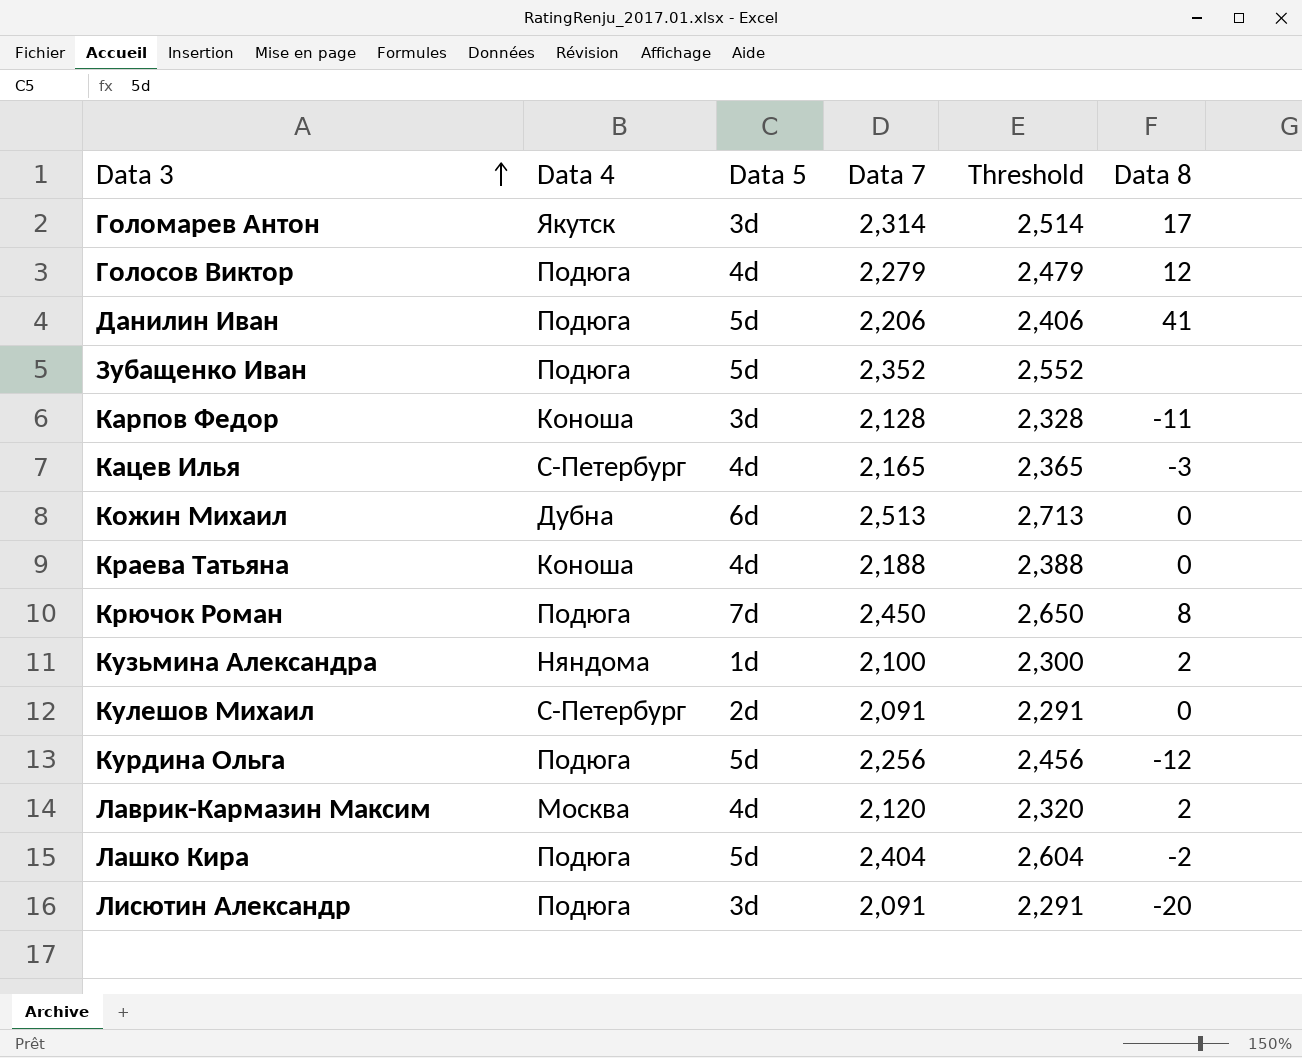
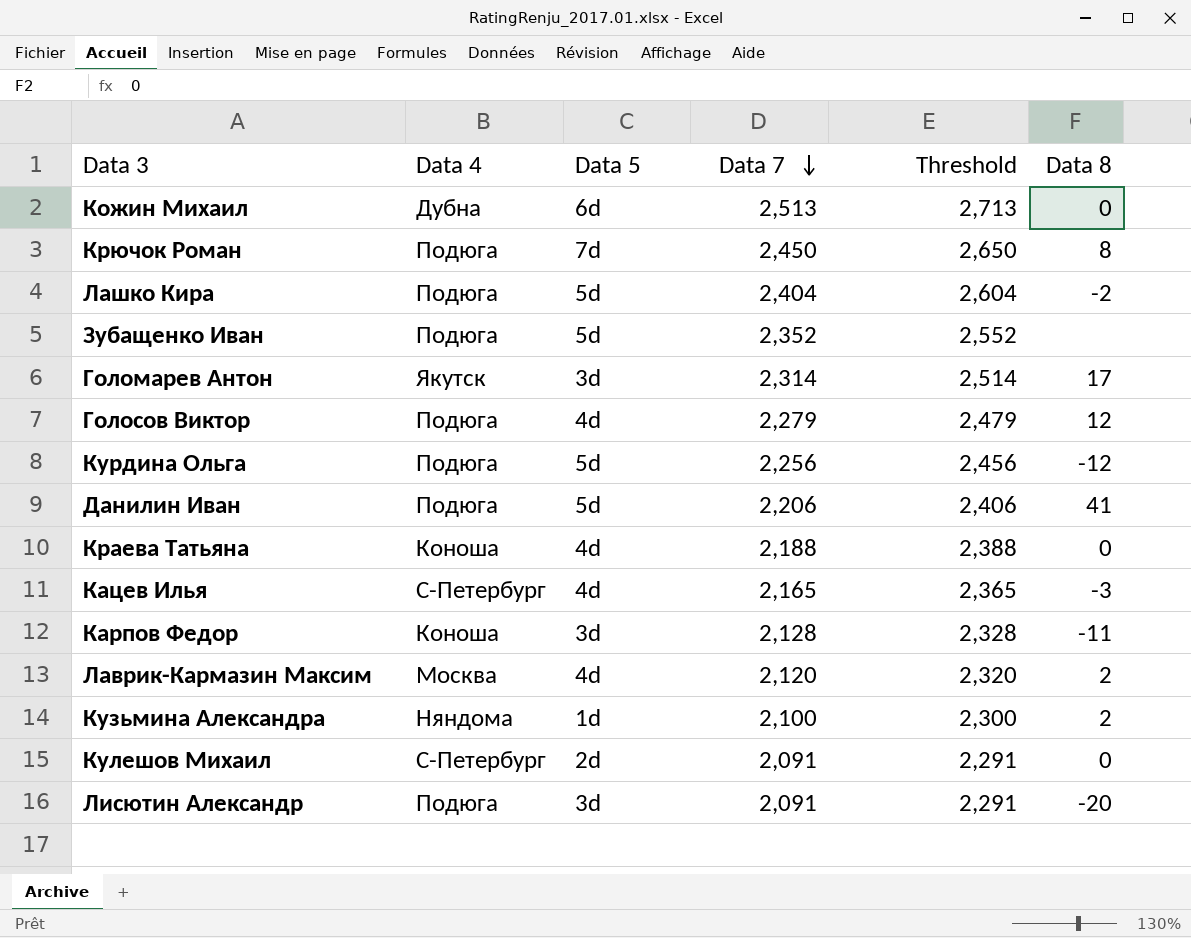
row order: Data 3 ascending -> Data 7 descending

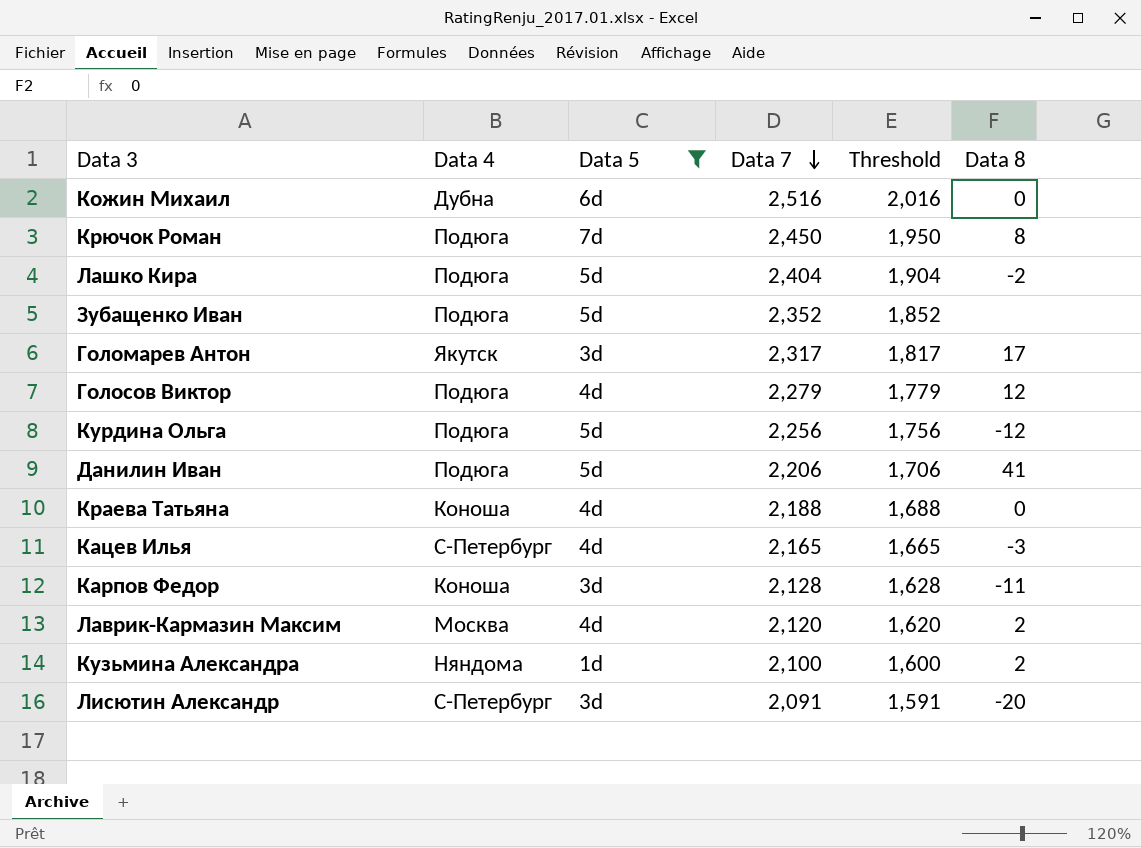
filter: none -> Data 5 != 2d
column Threshold | formula: [Data 7] + 200 -> [Data 7] - 500
Кожин Михаил | Data 7: 2,513 -> 2,516
Голомарев Антон | Data 7: 2,314 -> 2,317
Лисютин Александр | Data 4: Подюга -> С-Петербург

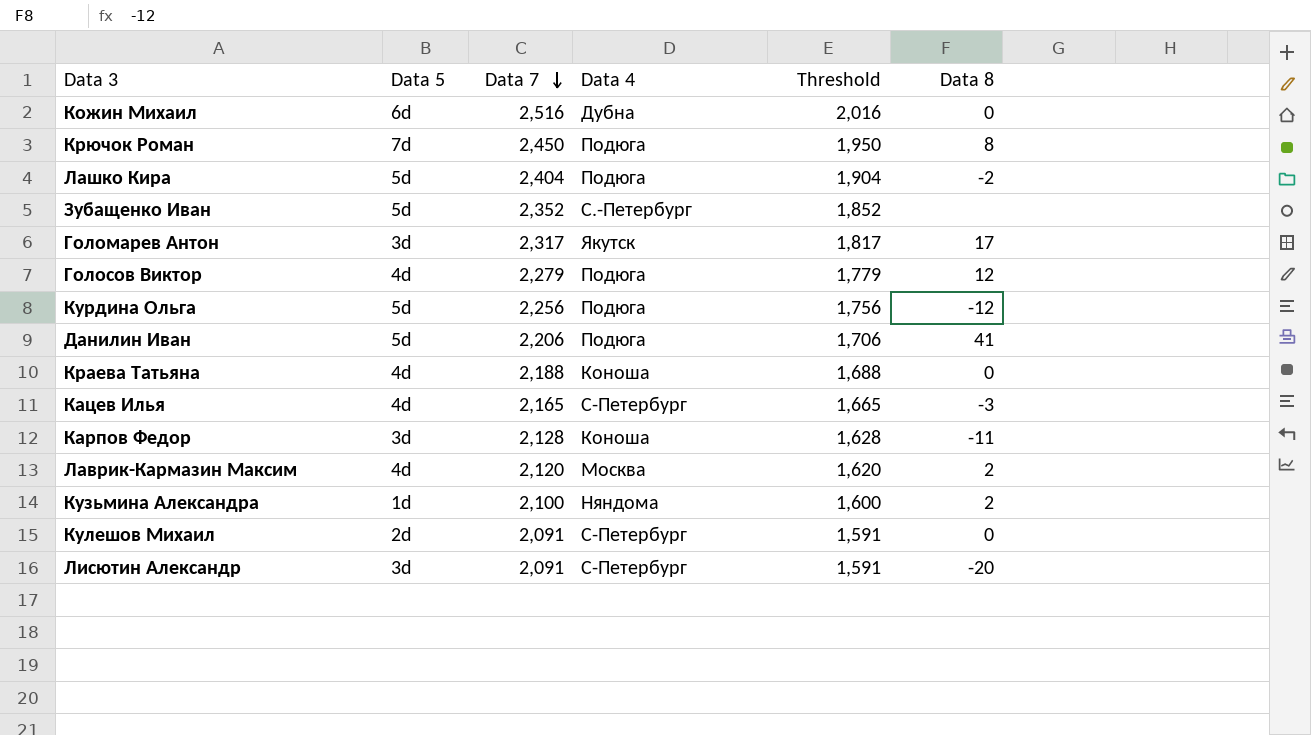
filter: Data 5 != 2d -> none
column Data 4 | position: 2 -> 4
Зубащенко Иван | Data 4: Подюга -> С.-Петербург

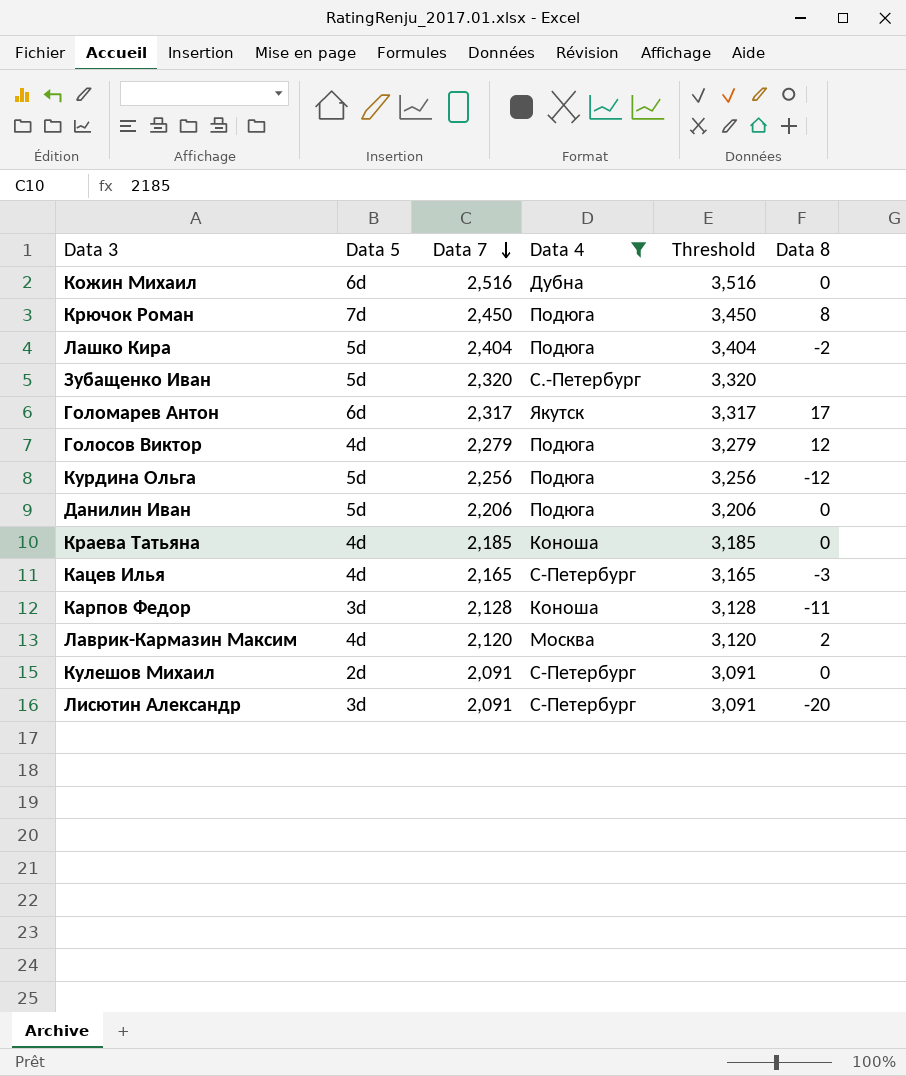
filter: none -> Data 4 != Няндома
column Threshold | formula: [Data 7] - 500 -> [Data 7] + 1000
Зубащенко Иван | Data 7: 2,352 -> 2,320
Голомарев Антон | Data 5: 3d -> 6d
Данилин Иван | Data 8: 41 -> 0
Краева Татьяна | Data 7: 2,188 -> 2,185

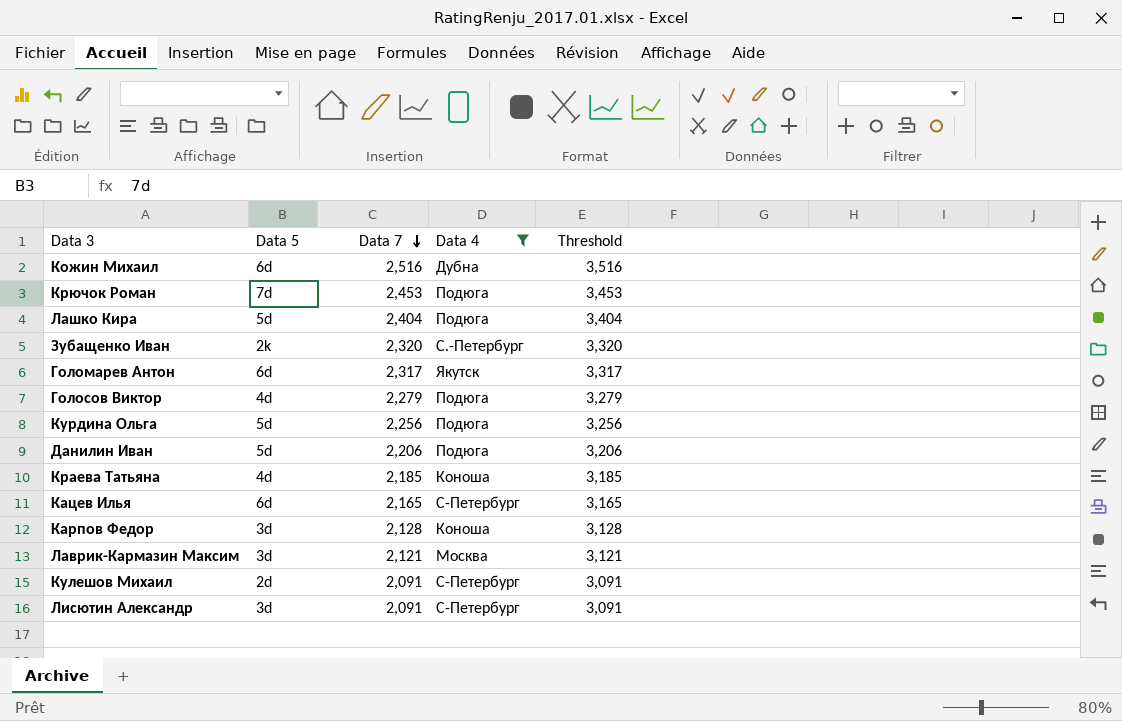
column Data 8 | position: 6 -> none
Крючок Роман | Data 7: 2,450 -> 2,453
Крючок Роман | Threshold: 3,450 -> 3,453
Зубащенко Иван | Data 5: 5d -> 2k
Кацев Илья | Data 5: 4d -> 6d
Лаврик-Кармазин Максим | Data 5: 4d -> 3d
Лаврик-Кармазин Максим | Data 7: 2,120 -> 2,121
Лаврик-Кармазин Максим | Threshold: 3,120 -> 3,121

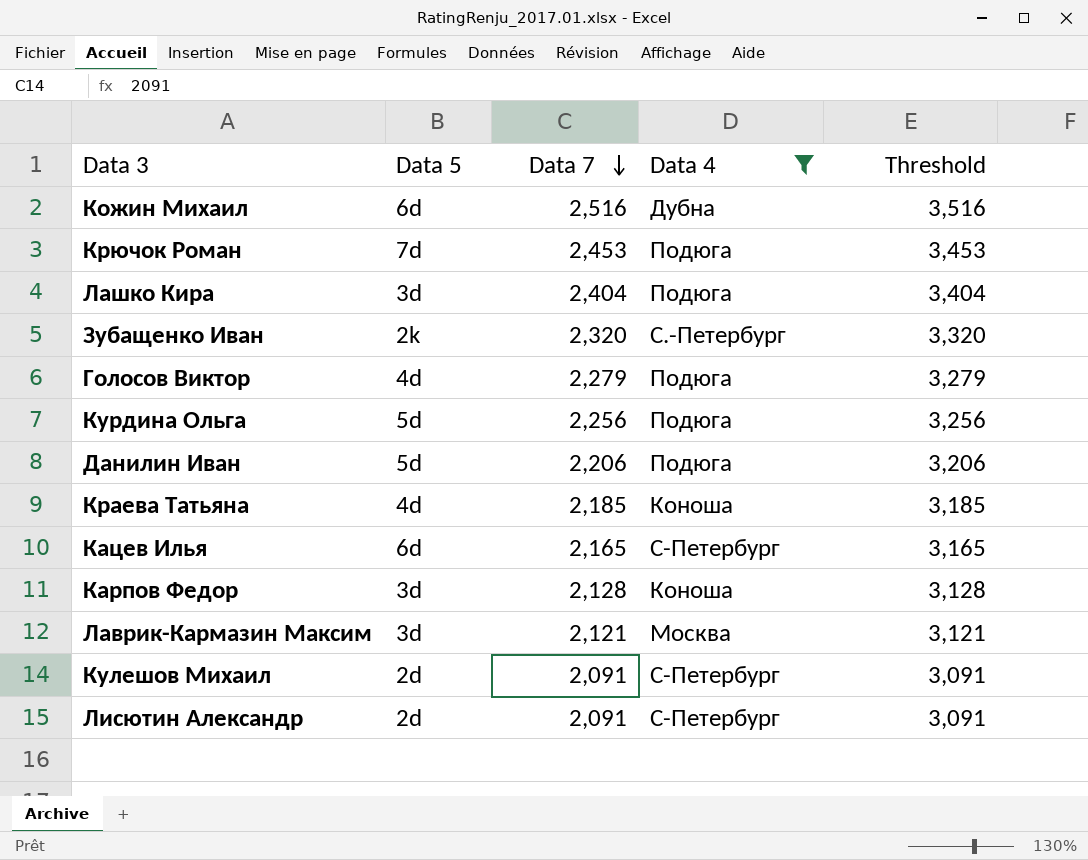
row Голомарев Антон: 6d | 2,317 | Якутск | 3,317 -> none
Лашко Кира | Data 5: 5d -> 3d
Лисютин Александр | Data 5: 3d -> 2d

